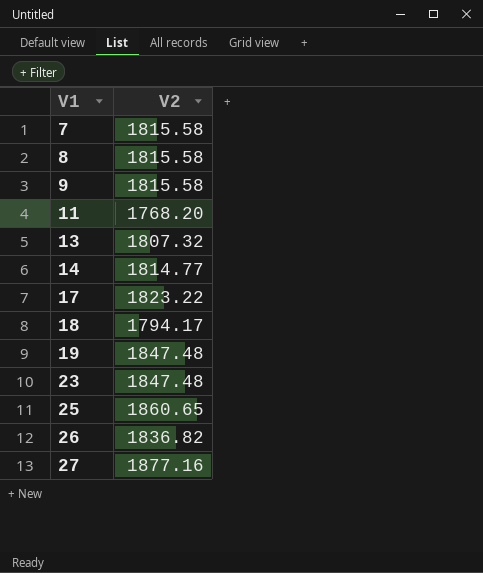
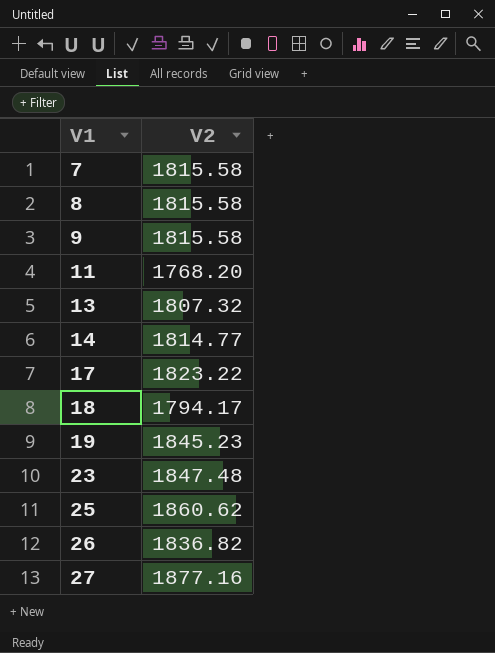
19 | V2: 1847.48 -> 1845.23
25 | V2: 1860.65 -> 1860.62

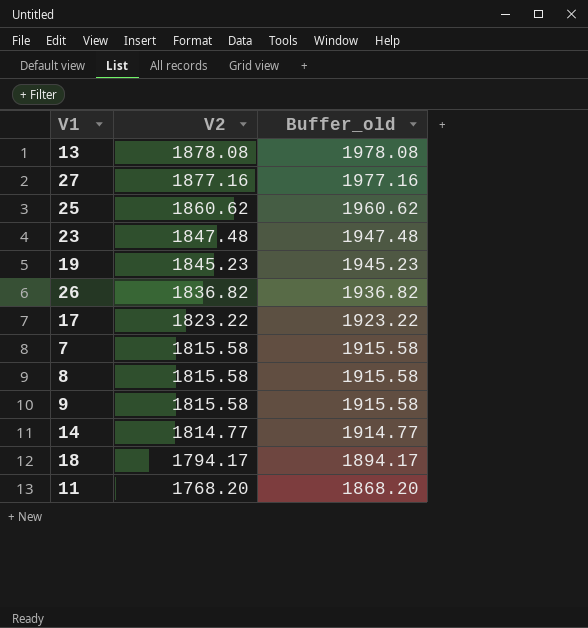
row order: V1 ascending -> V2 descending
column Buffer_old | formula: none -> [V2] + 100
13 | V2: 1807.32 -> 1878.08

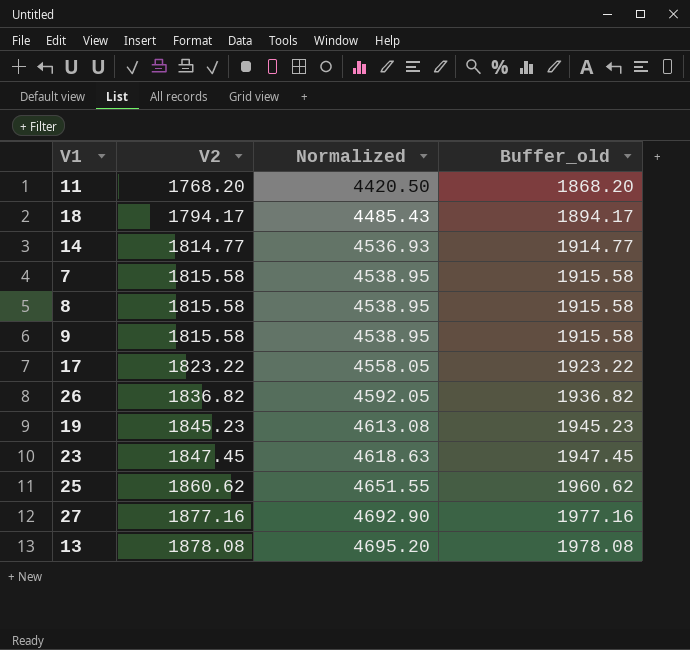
row order: V2 descending -> V2 ascending
column Normalized | formula: none -> [V2] * 2.5
23 | V2: 1847.48 -> 1847.45
23 | Buffer_old: 1947.48 -> 1947.45

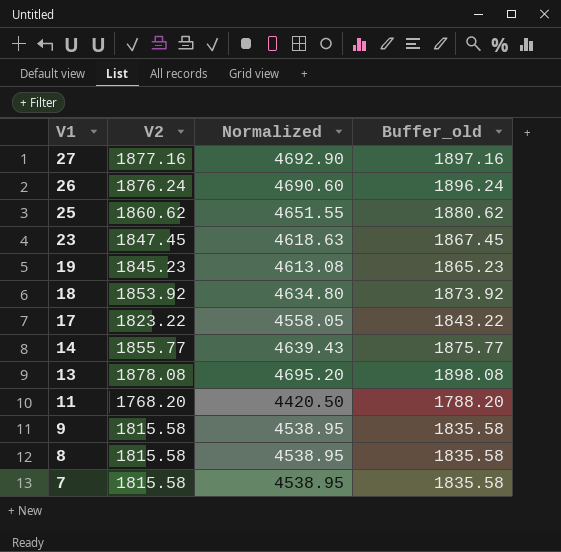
row order: V2 ascending -> V1 descending
column Buffer_old | formula: [V2] + 100 -> [V2] + 20
26 | V2: 1836.82 -> 1876.24
26 | Normalized: 4592.05 -> 4690.60
18 | V2: 1794.17 -> 1853.92
18 | Normalized: 4485.43 -> 4634.80
14 | V2: 1814.77 -> 1855.77
14 | Normalized: 4536.93 -> 4639.43

